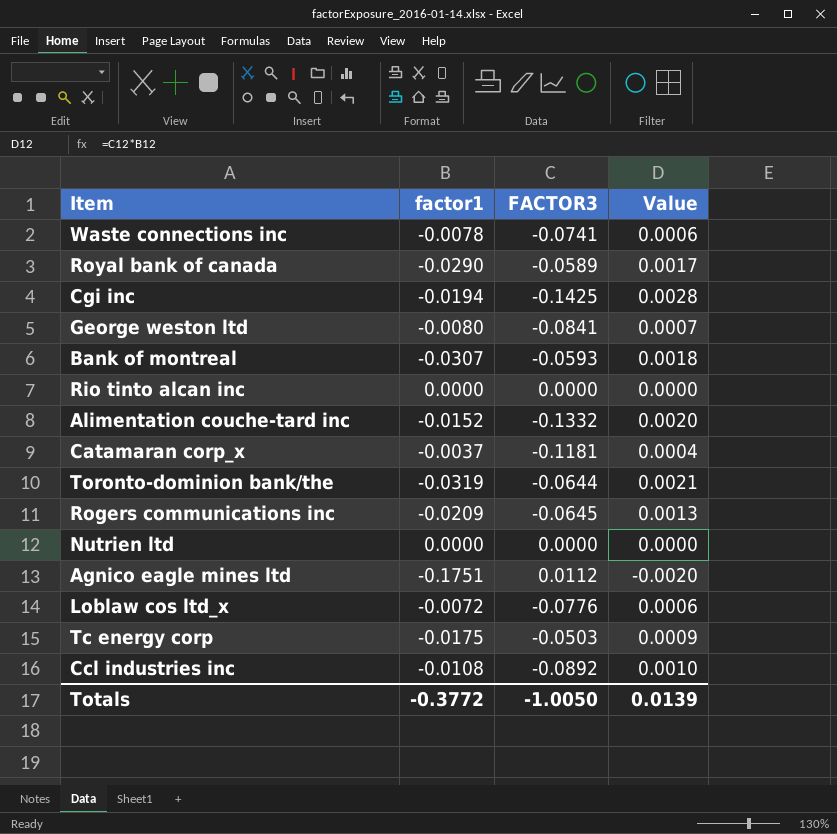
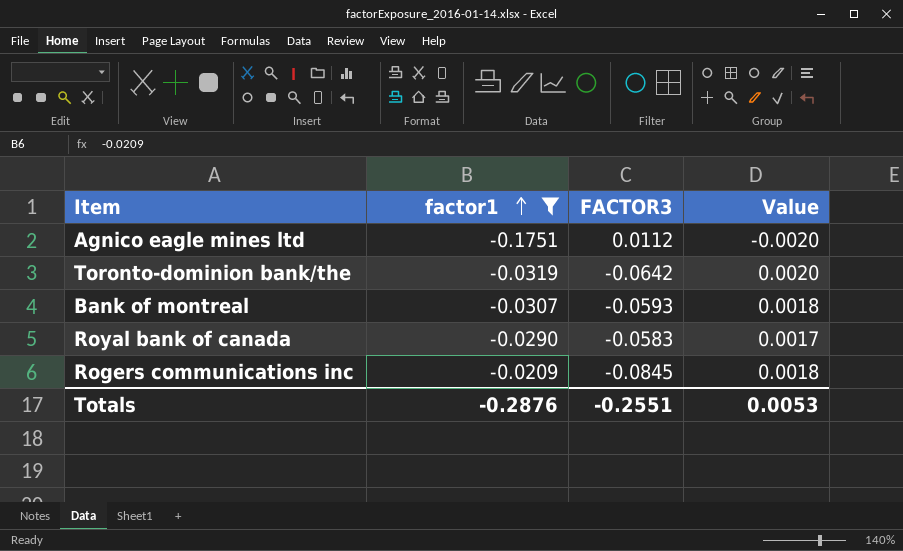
filter: none -> factor1 <= -0.0209
row order: none -> factor1 ascending
Toronto-dominion bank/the | FACTOR3: -0.0644 -> -0.0642
Toronto-dominion bank/the | Value: 0.0021 -> 0.0020
Royal bank of canada | FACTOR3: -0.0589 -> -0.0583
Rogers communications inc | FACTOR3: -0.0645 -> -0.0845
Rogers communications inc | Value: 0.0013 -> 0.0018
Totals | factor1: -0.3772 -> -0.2876
Totals | FACTOR3: -1.0050 -> -0.2551
Totals | Value: 0.0139 -> 0.0053

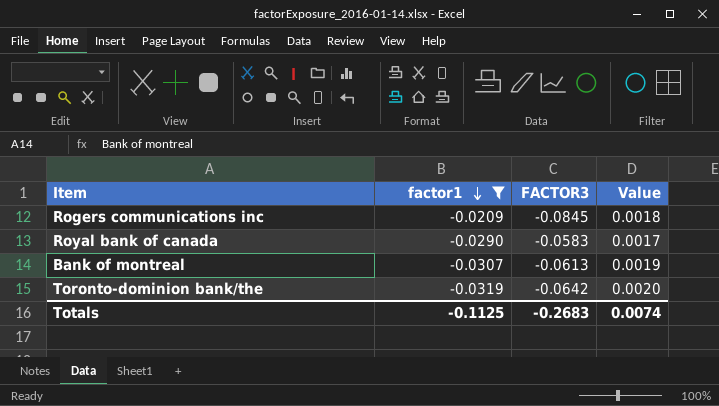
row order: factor1 ascending -> factor1 descending
row Agnico eagle mines ltd: -0.1751 | 0.0112 | -0.0020 -> none
Bank of montreal | FACTOR3: -0.0593 -> -0.0613
Bank of montreal | Value: 0.0018 -> 0.0019
Totals | factor1: -0.2876 -> -0.1125
Totals | FACTOR3: -0.2551 -> -0.2683
Totals | Value: 0.0053 -> 0.0074

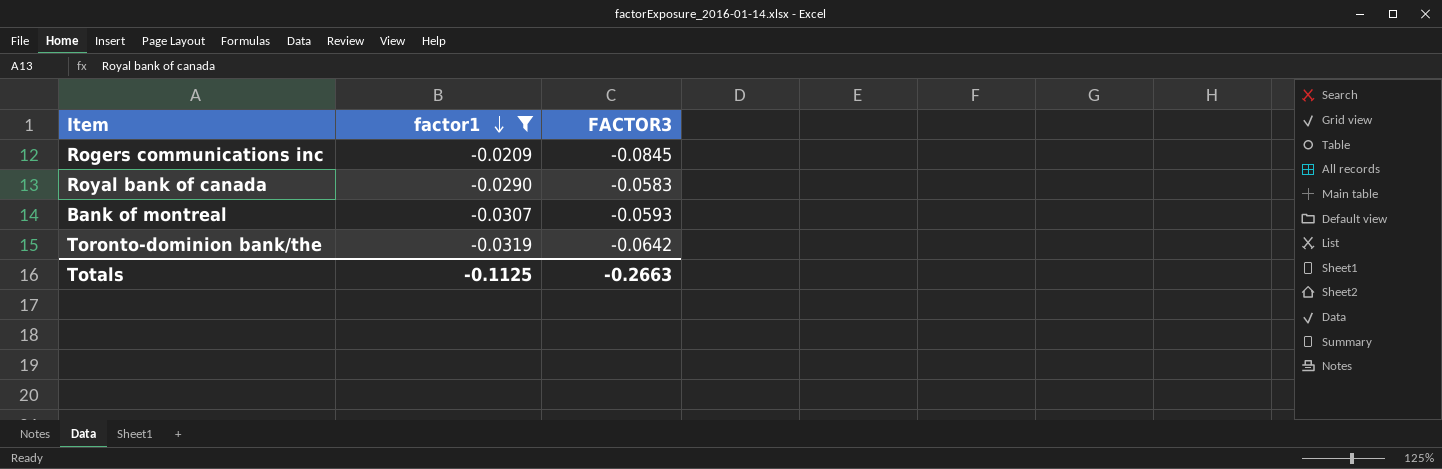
column Value | formula: [factor1] * [FACTOR3] -> none
Bank of montreal | FACTOR3: -0.0613 -> -0.0593
Totals | FACTOR3: -0.2683 -> -0.2663

